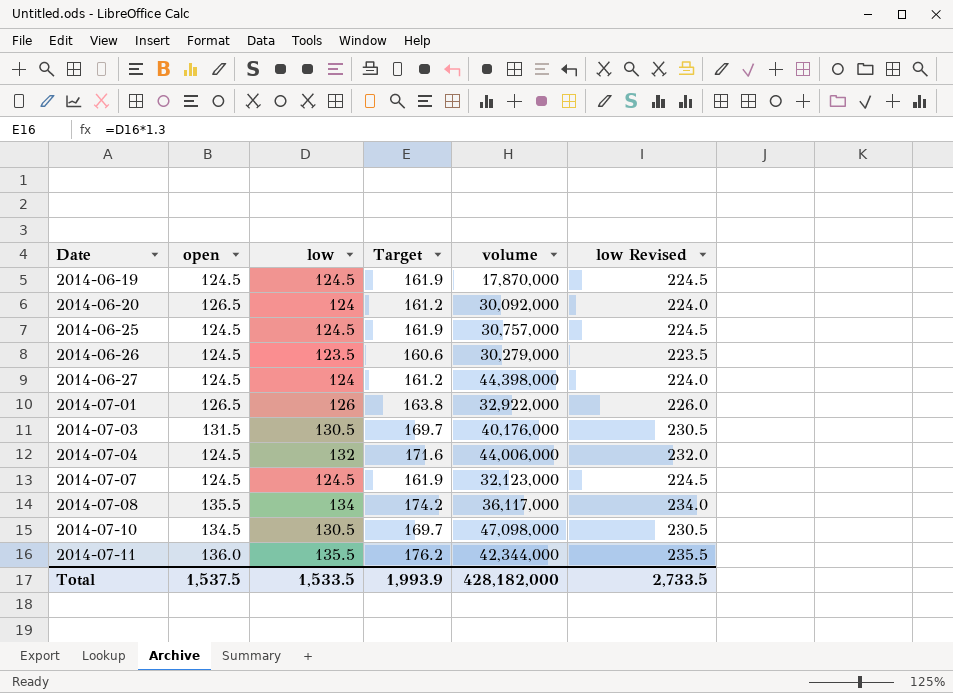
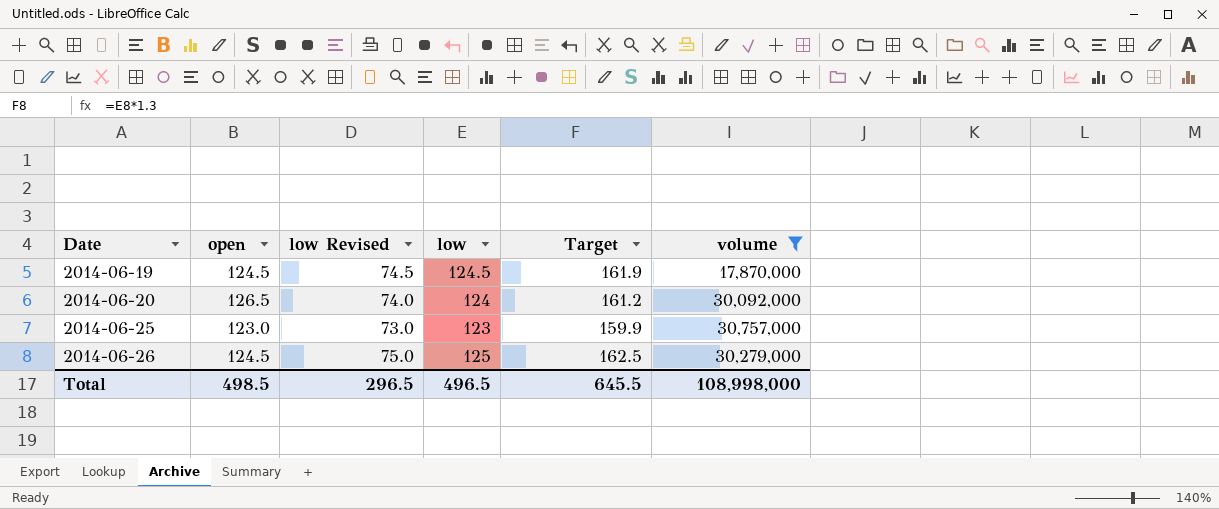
filter: none -> volume <= 30,757,000
column low Revised | formula: [low] + 100 -> [low] - 50
column low Revised | position: 6 -> 3
2014-06-25 | open: 124.5 -> 123.0
2014-06-25 | low: 124.5 -> 123
2014-06-25 | Target: 161.9 -> 159.9
2014-06-26 | low: 123.5 -> 125
2014-06-26 | Target: 160.6 -> 162.5
Total | open: 1,537.5 -> 498.5
Total | low Revised: 2,733.5 -> 296.5
Total | low: 1,533.5 -> 496.5
Total | Target: 1,993.9 -> 645.5
Total | volume: 428,182,000 -> 108,998,000

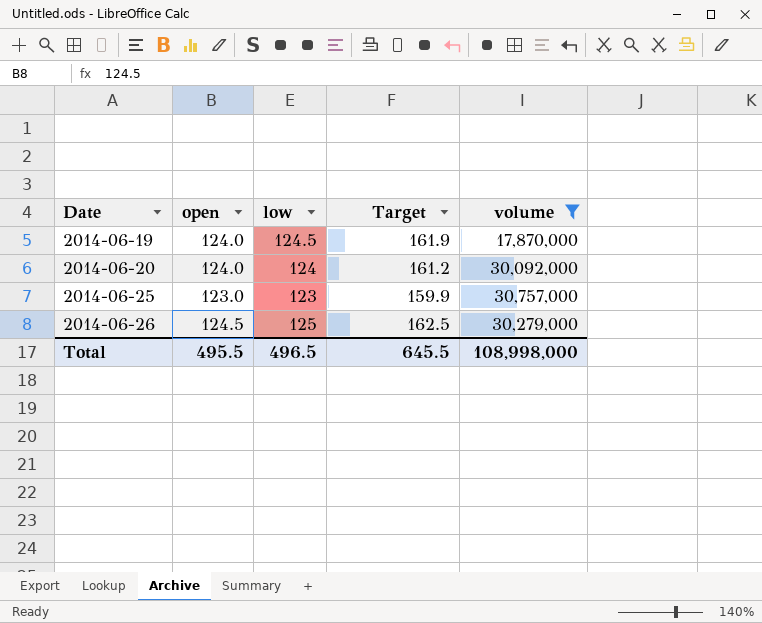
column low Revised | formula: [low] - 50 -> none
2014-06-19 | open: 124.5 -> 124.0
2014-06-20 | open: 126.5 -> 124.0
Total | open: 498.5 -> 495.5

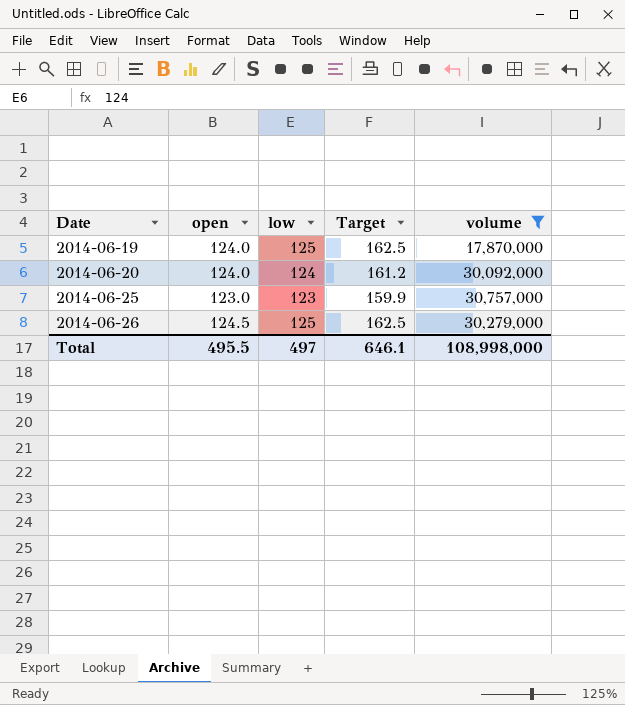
2014-06-19 | low: 124.5 -> 125
2014-06-19 | Target: 161.9 -> 162.5
Total | low: 496.5 -> 497
Total | Target: 645.5 -> 646.1

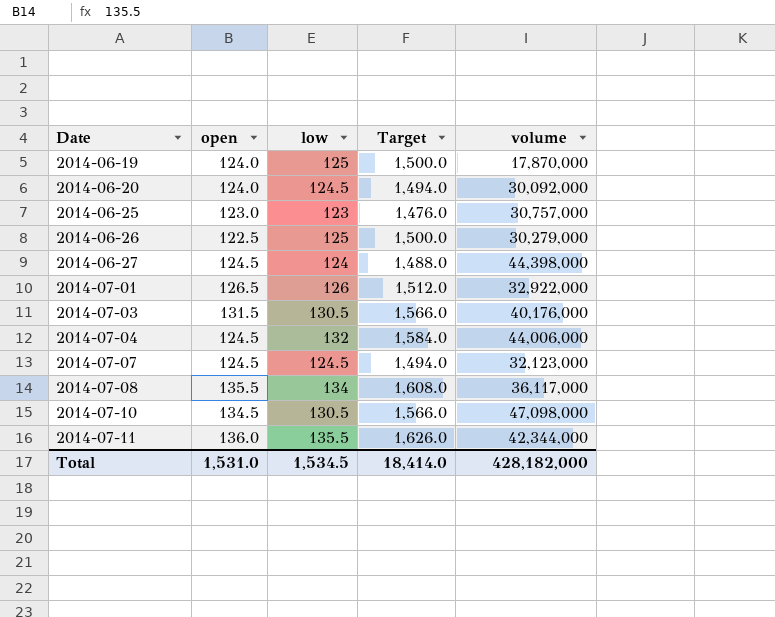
filter: volume <= 30,757,000 -> none
column Target | formula: [low] * 1.3 -> [low] * 12
2014-06-20 | low: 124 -> 124.5
2014-06-26 | open: 124.5 -> 122.5
Total | open: 495.5 -> 1,531.0
Total | low: 497 -> 1,534.5
Total | Target: 646.1 -> 18,414.0
Total | volume: 108,998,000 -> 428,182,000

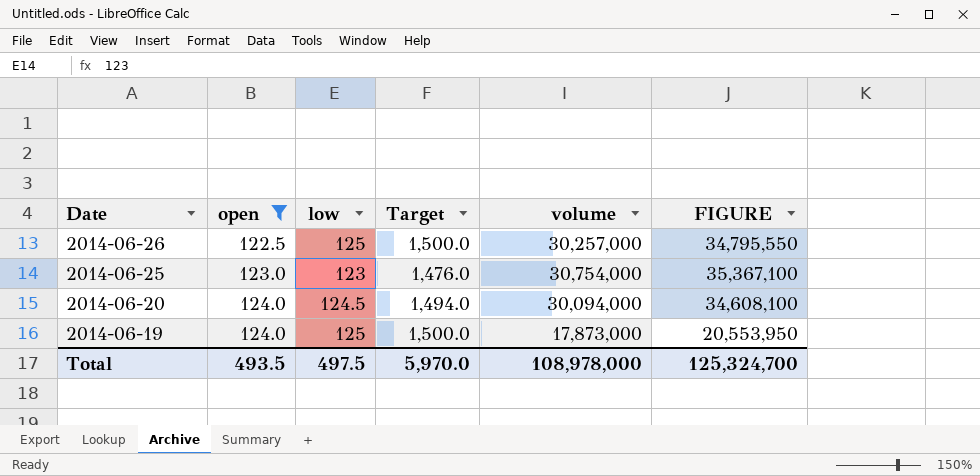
filter: none -> open <= 124.0
row order: Date ascending -> Date descending
column FIGURE | formula: none -> [volume] * 1.15
2014-06-26 | volume: 30,279,000 -> 30,257,000
2014-06-25 | volume: 30,757,000 -> 30,754,000
2014-06-20 | volume: 30,092,000 -> 30,094,000
2014-06-19 | volume: 17,870,000 -> 17,873,000
Total | open: 1,531.0 -> 493.5
Total | low: 1,534.5 -> 497.5
Total | Target: 18,414.0 -> 5,970.0
Total | volume: 428,182,000 -> 108,978,000

